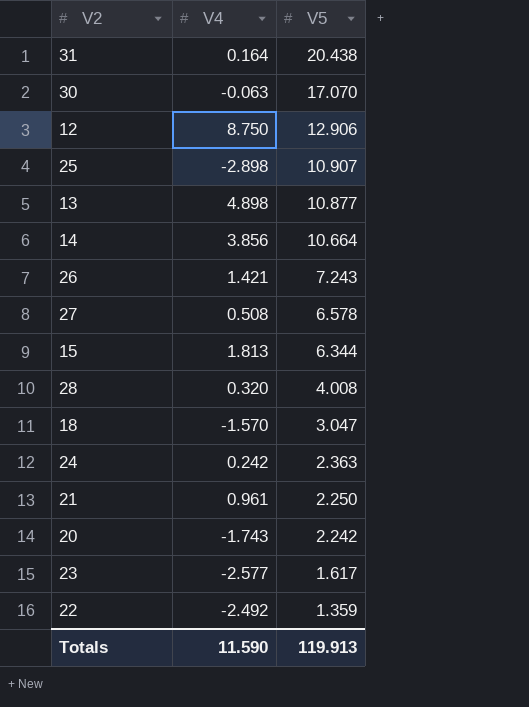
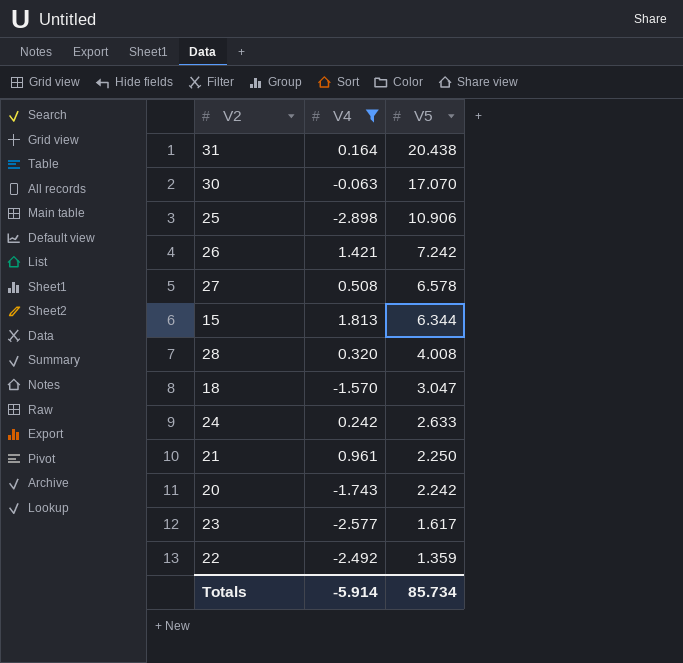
filter: none -> V4 <= 1.813
25 | V5: 10.907 -> 10.906
26 | V5: 7.243 -> 7.242
24 | V5: 2.363 -> 2.633
Totals | V4: 11.590 -> -5.914
Totals | V5: 119.913 -> 85.734

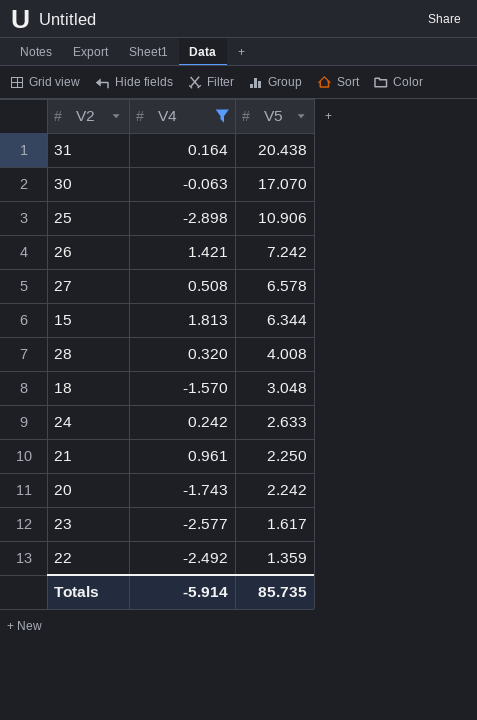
18 | V5: 3.047 -> 3.048
Totals | V5: 85.734 -> 85.735

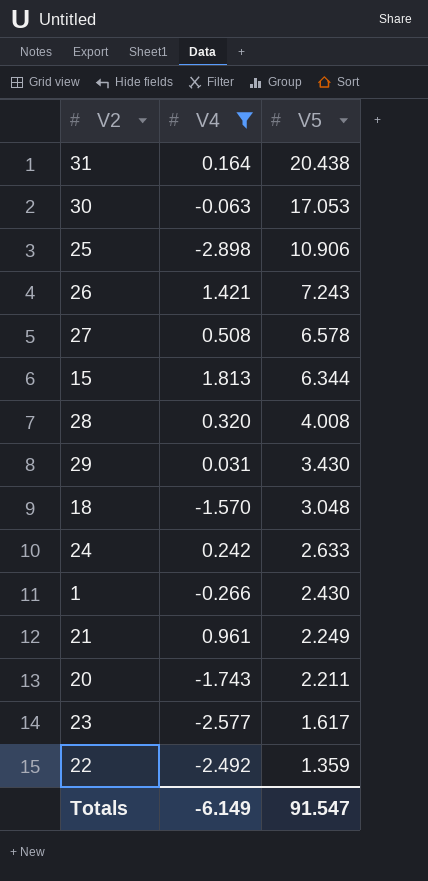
30 | V5: 17.070 -> 17.053
26 | V5: 7.242 -> 7.243
row 29: none -> 0.031 | 3.430
row 1: none -> -0.266 | 2.430
21 | V5: 2.250 -> 2.249
20 | V5: 2.242 -> 2.211
Totals | V4: -5.914 -> -6.149
Totals | V5: 85.735 -> 91.547

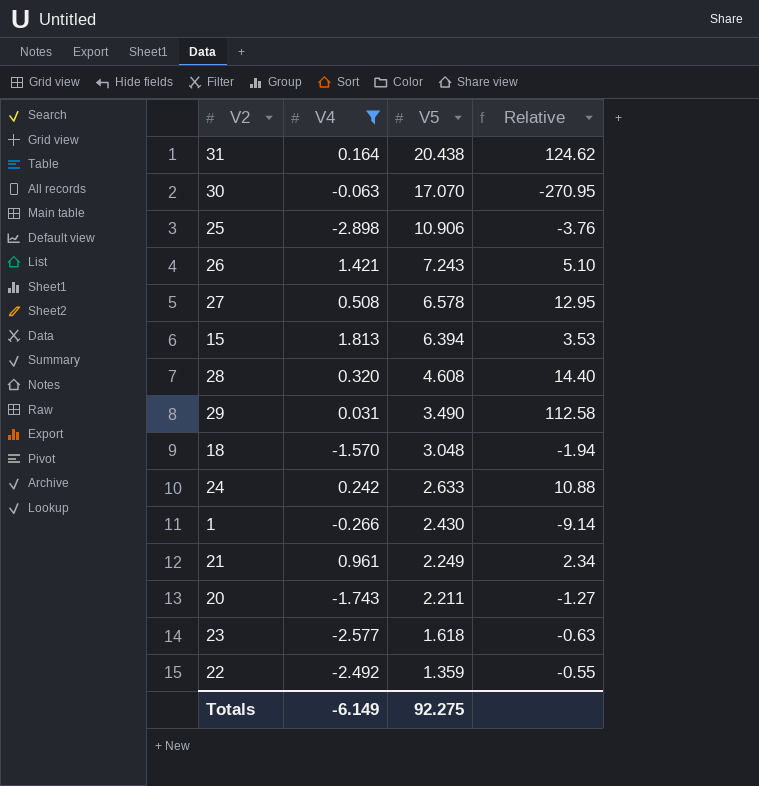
column Relative | formula: none -> [V5] / [V4]
30 | V5: 17.053 -> 17.070
15 | V5: 6.344 -> 6.394
28 | V5: 4.008 -> 4.608
29 | V5: 3.430 -> 3.490
23 | V5: 1.617 -> 1.618
Totals | V5: 91.547 -> 92.275

